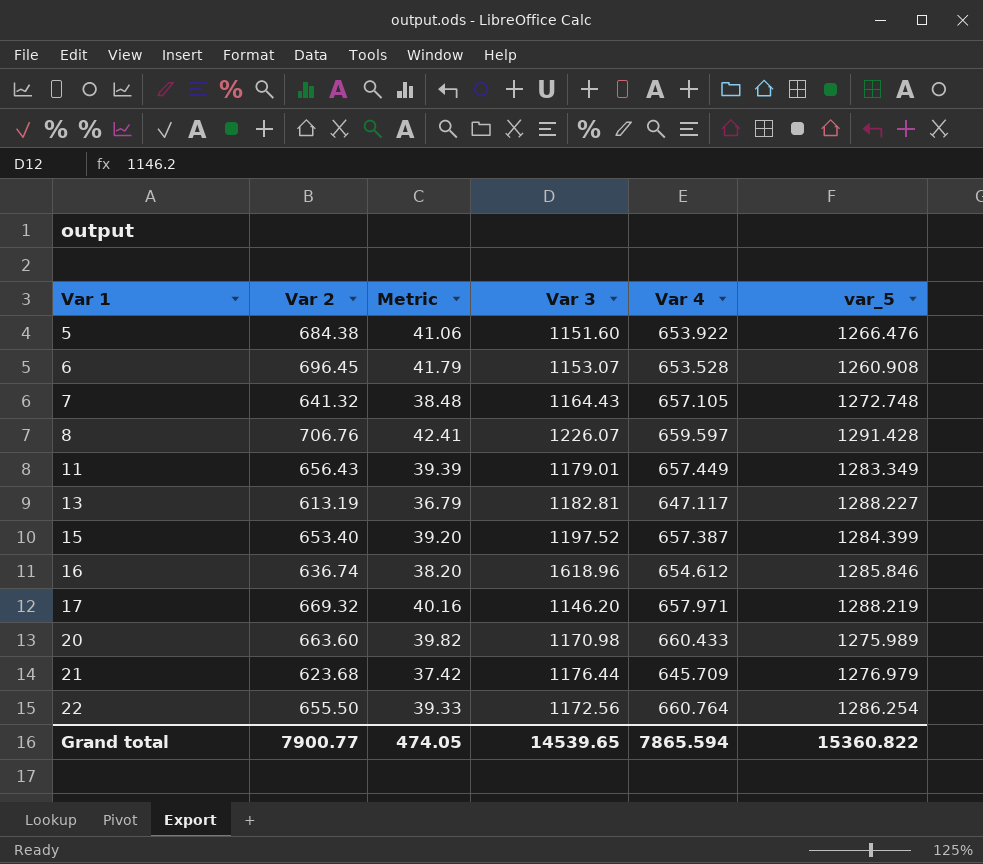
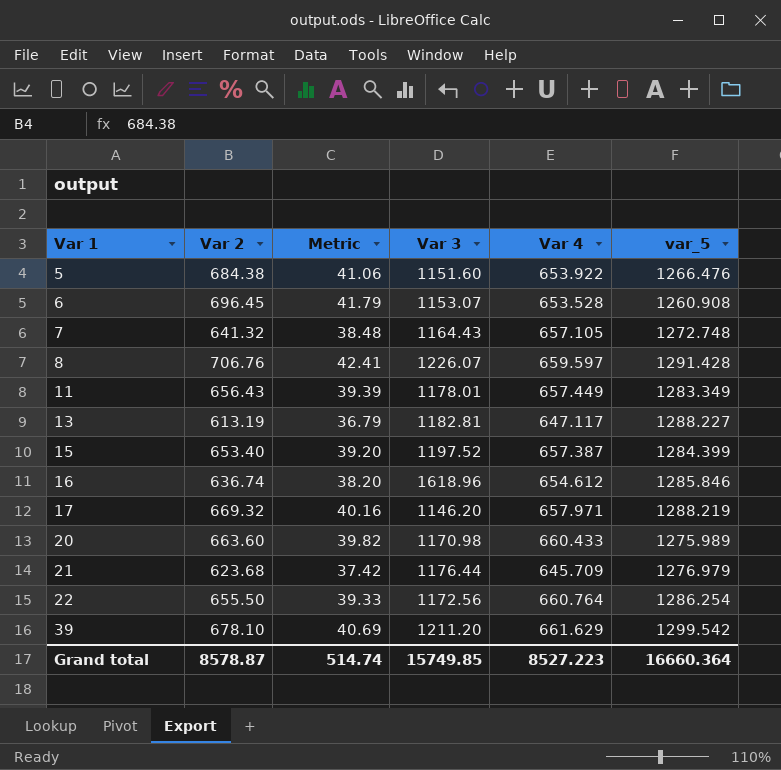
11 | Var 3: 1179.01 -> 1178.01
row 39: none -> 678.10 | 40.69 | 1211.20 | 661.629 | 1299.542
Grand total | Var 2: 7900.77 -> 8578.87
Grand total | Metric: 474.05 -> 514.74
Grand total | Var 3: 14539.65 -> 15749.85
Grand total | Var 4: 7865.594 -> 8527.223
Grand total | var_5: 15360.822 -> 16660.364

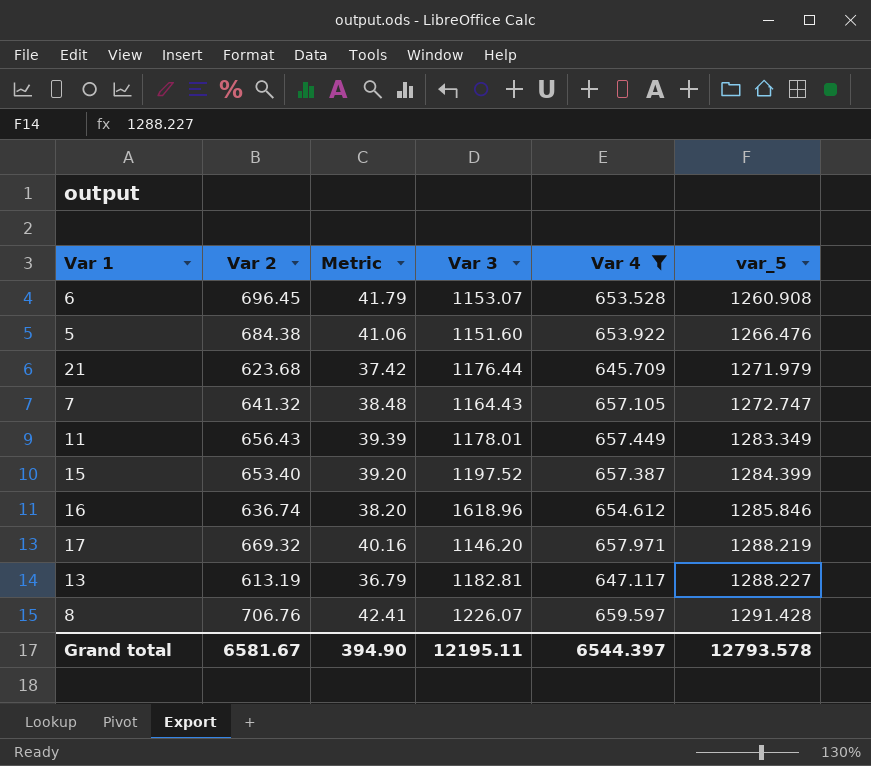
filter: none -> Var 4 <= 659.597
row order: Var 1 ascending -> var_5 ascending
21 | var_5: 1276.979 -> 1271.979
7 | var_5: 1272.748 -> 1272.747
Grand total | Var 2: 8578.87 -> 6581.67
Grand total | Metric: 514.74 -> 394.90
Grand total | Var 3: 15749.85 -> 12195.11
Grand total | Var 4: 8527.223 -> 6544.397
Grand total | var_5: 16660.364 -> 12793.578

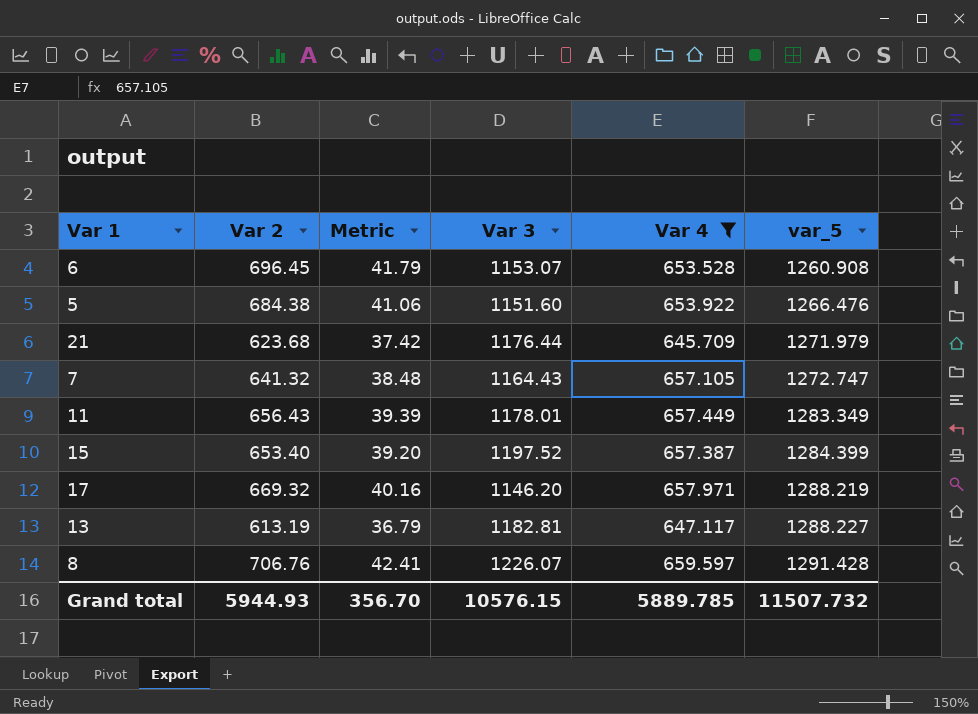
row 16: 636.74 | 38.20 | 1618.96 | 654.612 | 1285.846 -> none
Grand total | Var 2: 6581.67 -> 5944.93
Grand total | Metric: 394.90 -> 356.70
Grand total | Var 3: 12195.11 -> 10576.15
Grand total | Var 4: 6544.397 -> 5889.785
Grand total | var_5: 12793.578 -> 11507.732

